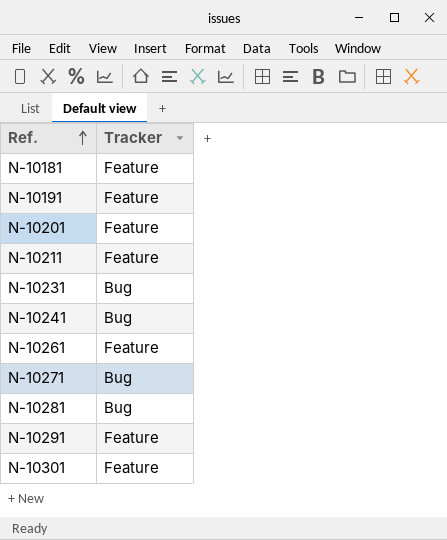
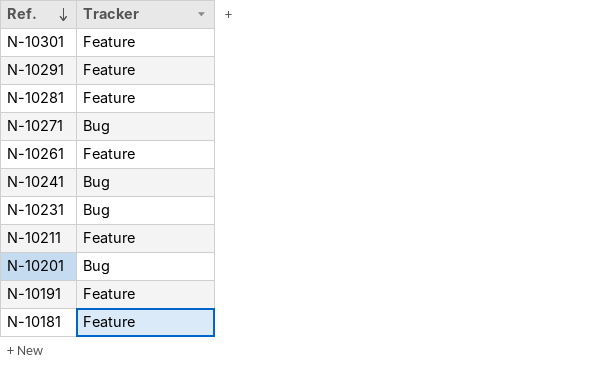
row order: Ref. ascending -> Ref. descending
N-10281 | Tracker: Bug -> Feature
N-10201 | Tracker: Feature -> Bug

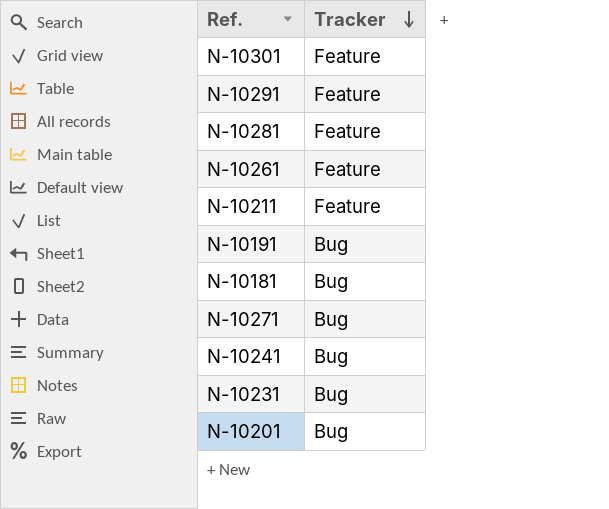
row order: Ref. descending -> Tracker descending
N-10191 | Tracker: Feature -> Bug
N-10181 | Tracker: Feature -> Bug

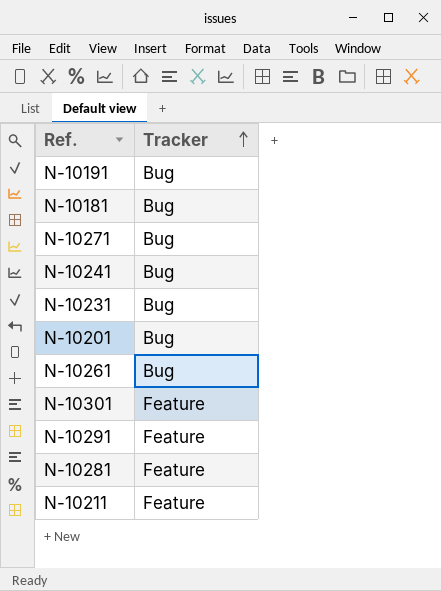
row order: Tracker descending -> Tracker ascending
N-10261 | Tracker: Feature -> Bug

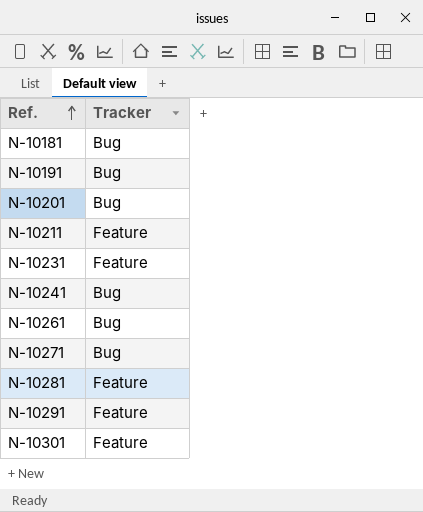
row order: Tracker ascending -> Ref. ascending
N-10231 | Tracker: Bug -> Feature

